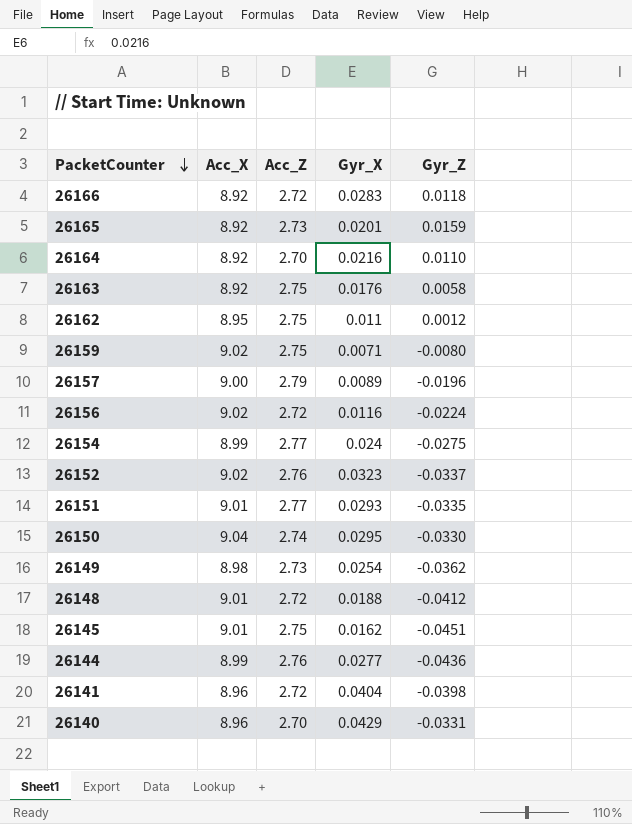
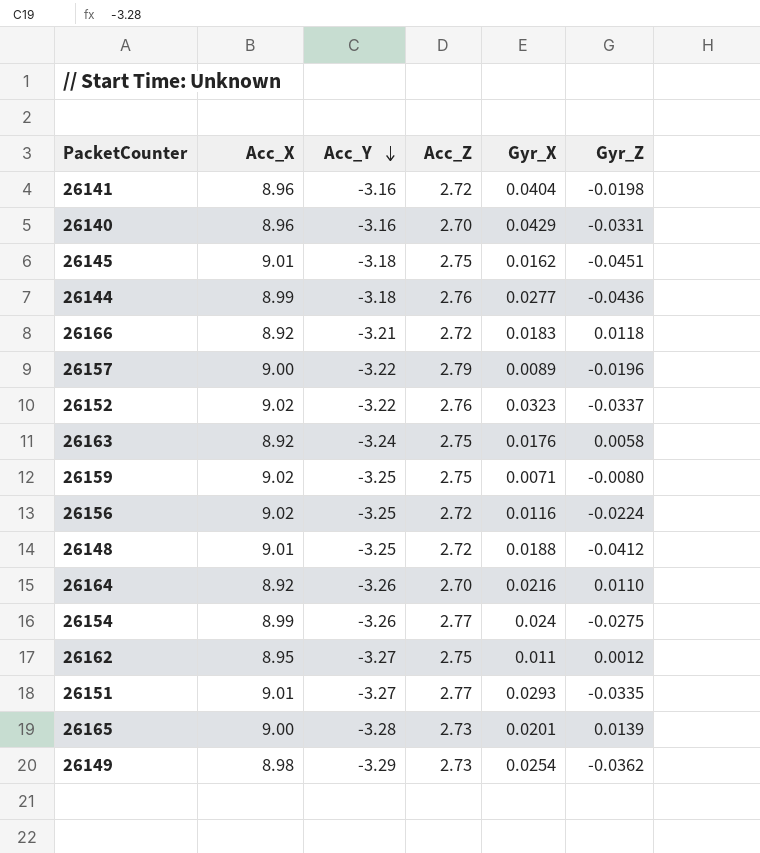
row order: PacketCounter descending -> Acc_Y descending
column Acc_Y | position: none -> 3
row 26150: 9.04 | 2.74 | 0.0295 | -0.0330 -> none
26141 | Gyr_Z: -0.0398 -> -0.0198
26166 | Gyr_X: 0.0283 -> 0.0183
26165 | Acc_X: 8.92 -> 9.00
26165 | Gyr_Z: 0.0159 -> 0.0139

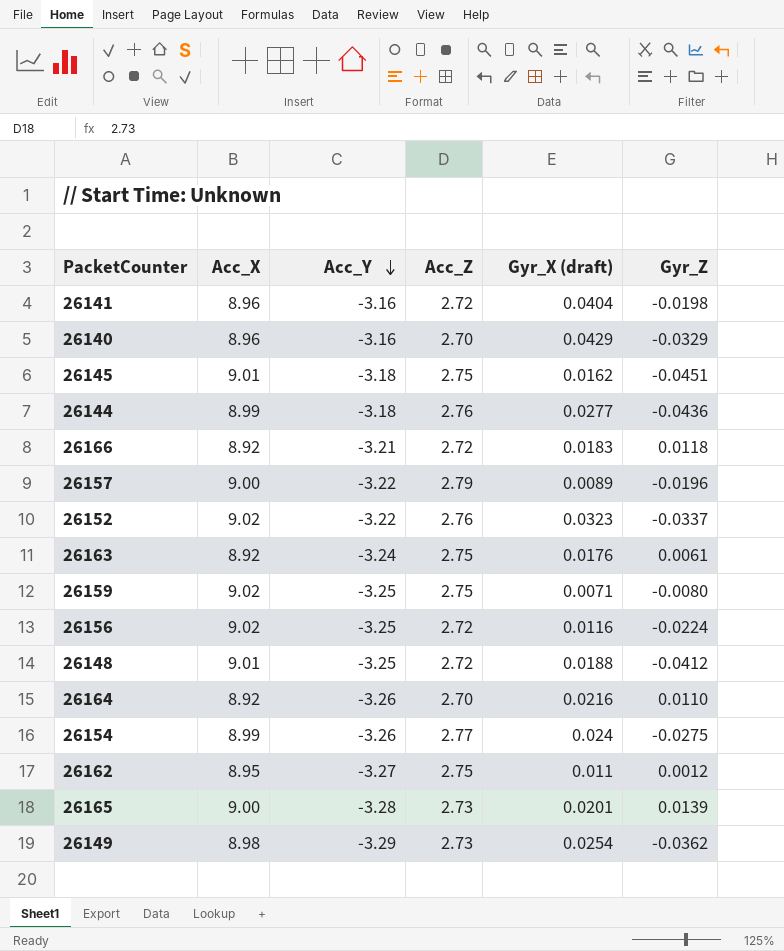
column name: Gyr_X -> Gyr_X (draft)
row 26151: 9.01 | -3.27 | 2.77 | 0.0293 | -0.0335 -> none
26140 | Gyr_Z: -0.0331 -> -0.0329
26163 | Gyr_Z: 0.0058 -> 0.0061

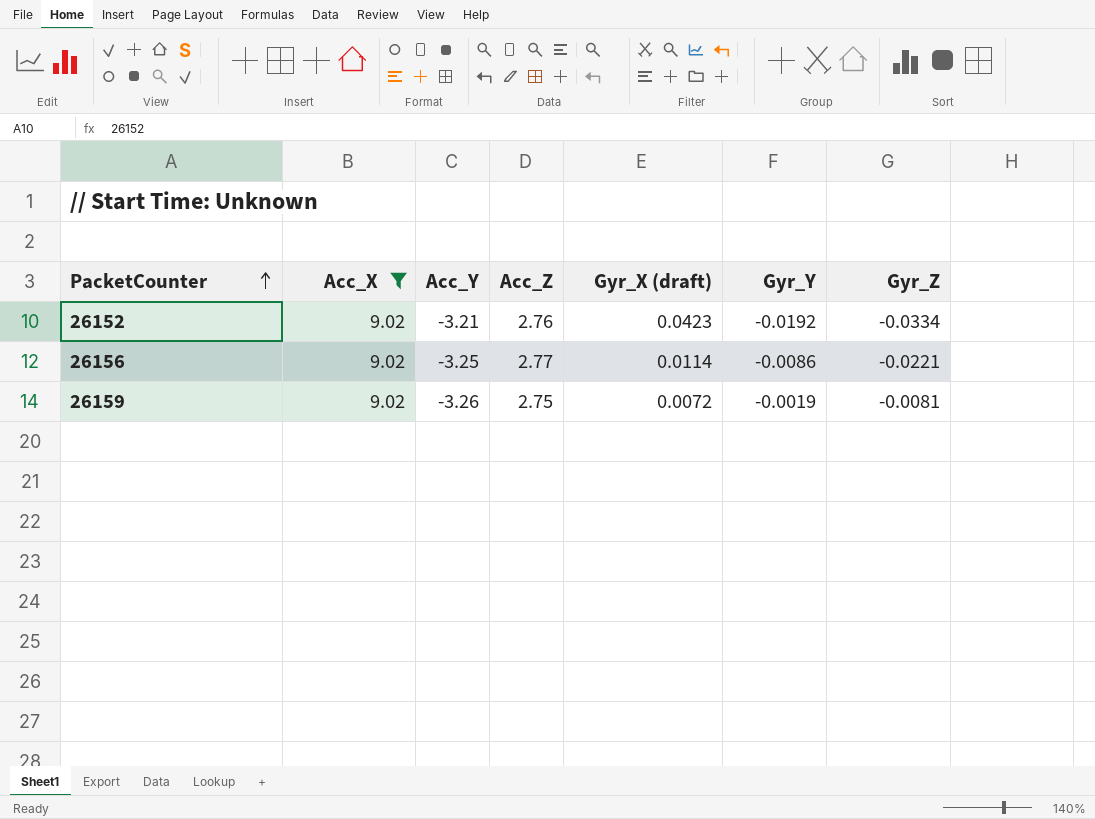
filter: none -> Acc_X = 9.02
row order: Acc_Y descending -> PacketCounter ascending
column Gyr_Y | position: none -> 6
26152 | Acc_Y: -3.22 -> -3.21
26152 | Gyr_X (draft): 0.0323 -> 0.0423
26152 | Gyr_Z: -0.0337 -> -0.0334
26156 | Acc_Z: 2.72 -> 2.77
26156 | Gyr_X (draft): 0.0116 -> 0.0114
26156 | Gyr_Z: -0.0224 -> -0.0221
26159 | Acc_Y: -3.25 -> -3.26
26159 | Gyr_X (draft): 0.0071 -> 0.0072
26159 | Gyr_Z: -0.0080 -> -0.0081

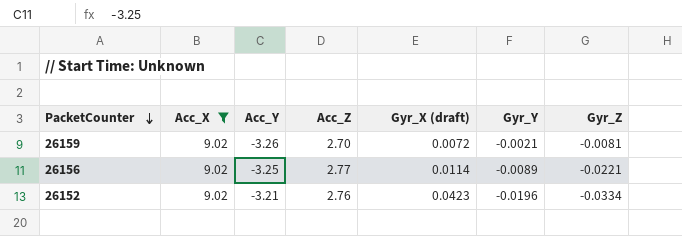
row order: PacketCounter ascending -> PacketCounter descending
26159 | Acc_Z: 2.75 -> 2.70
26159 | Gyr_Y: -0.0019 -> -0.0021
26156 | Gyr_Y: -0.0086 -> -0.0089
26152 | Gyr_Y: -0.0192 -> -0.0196

